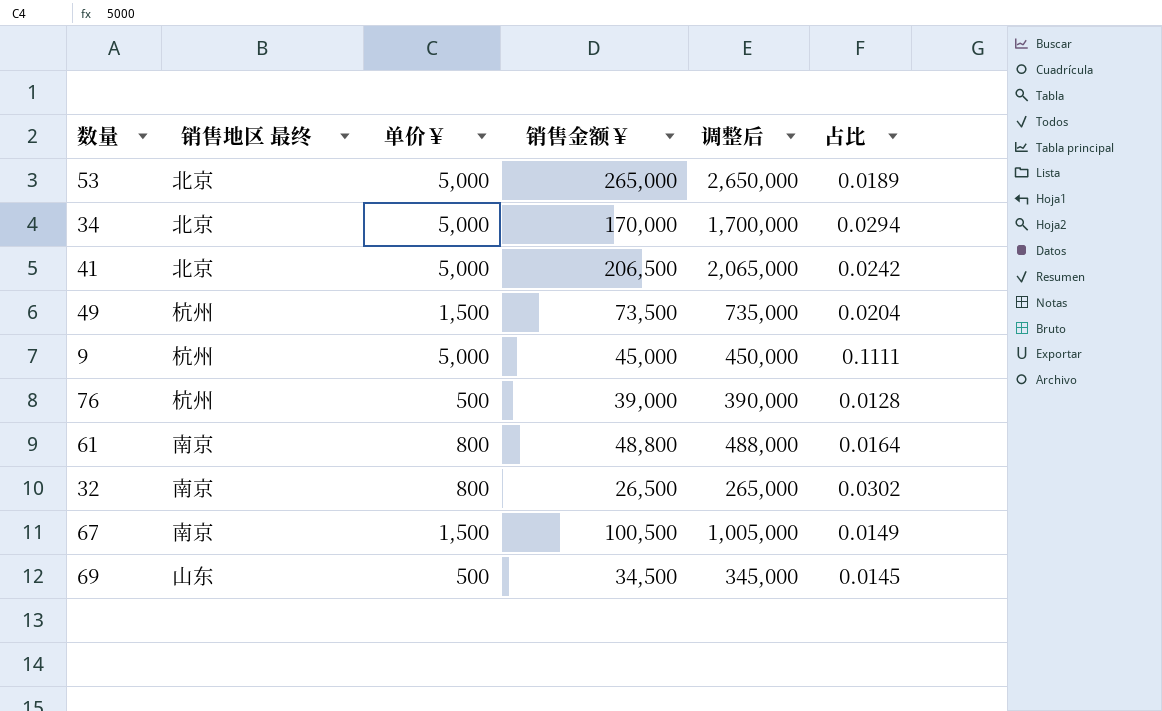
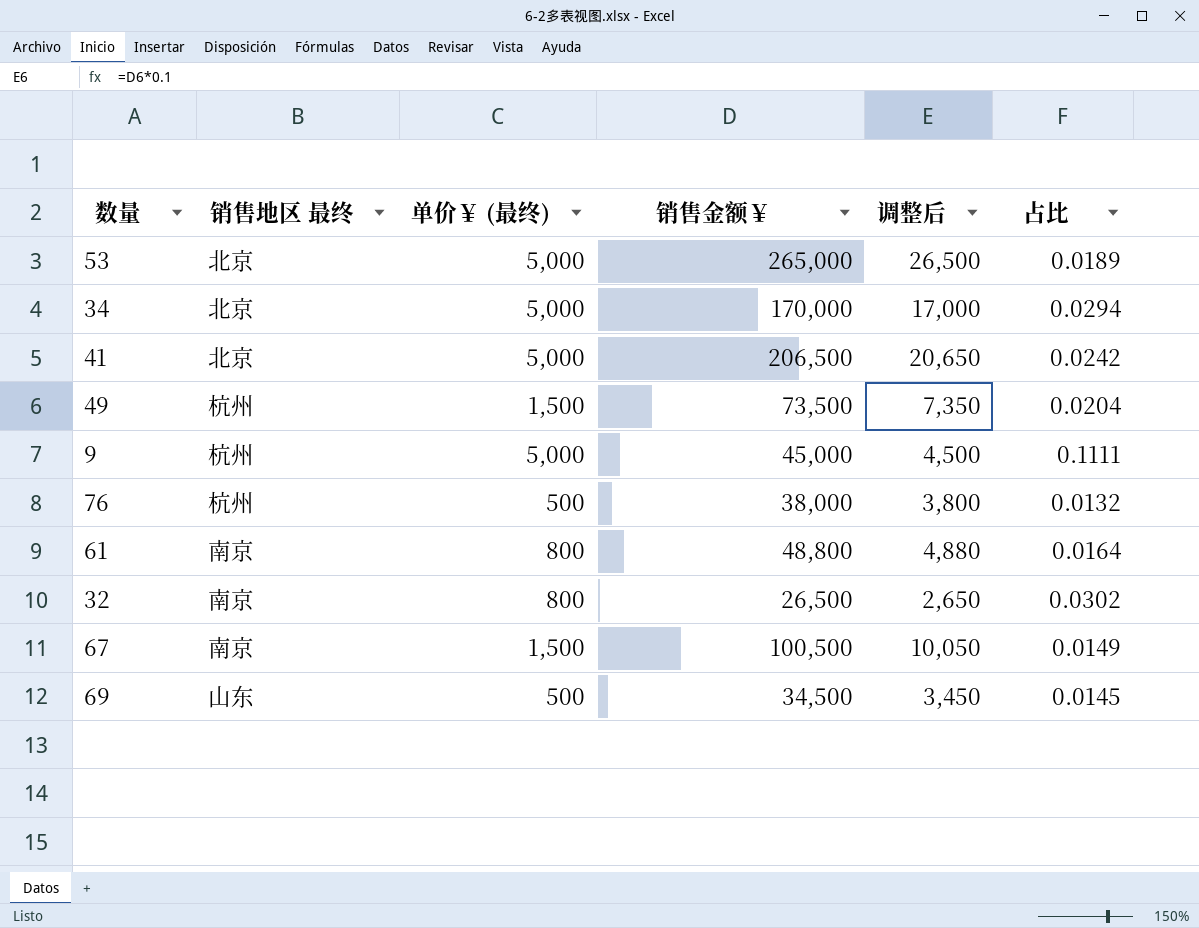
column name: 单价￥ -> 单价￥ (最终)
column 调整后 | formula: [销售金额￥] * 10 -> [销售金额￥] * 0.1
76 | 销售金额￥: 39,000 -> 38,000
76 | 占比: 0.0128 -> 0.0132

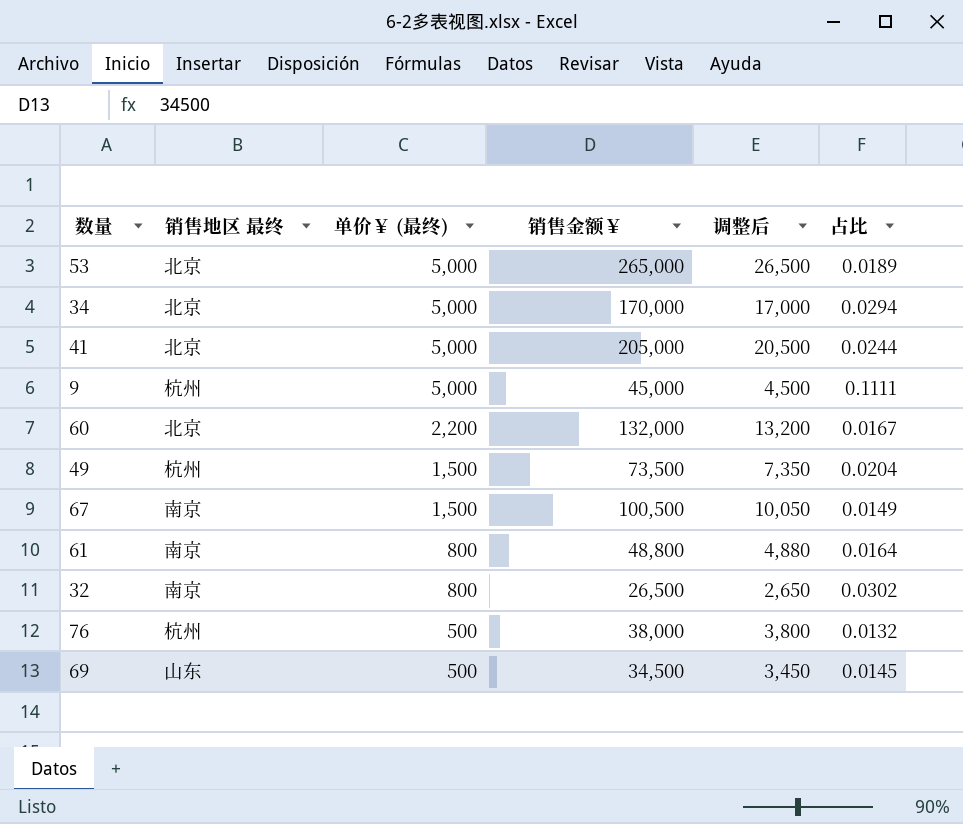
row order: none -> 单价￥ (最终) descending
41 | 销售金额￥: 206,500 -> 205,000
41 | 调整后: 20,650 -> 20,500
41 | 占比: 0.0242 -> 0.0244
row 60: none -> 北京 | 2,200 | 132,000 | 13,200 | 0.0167

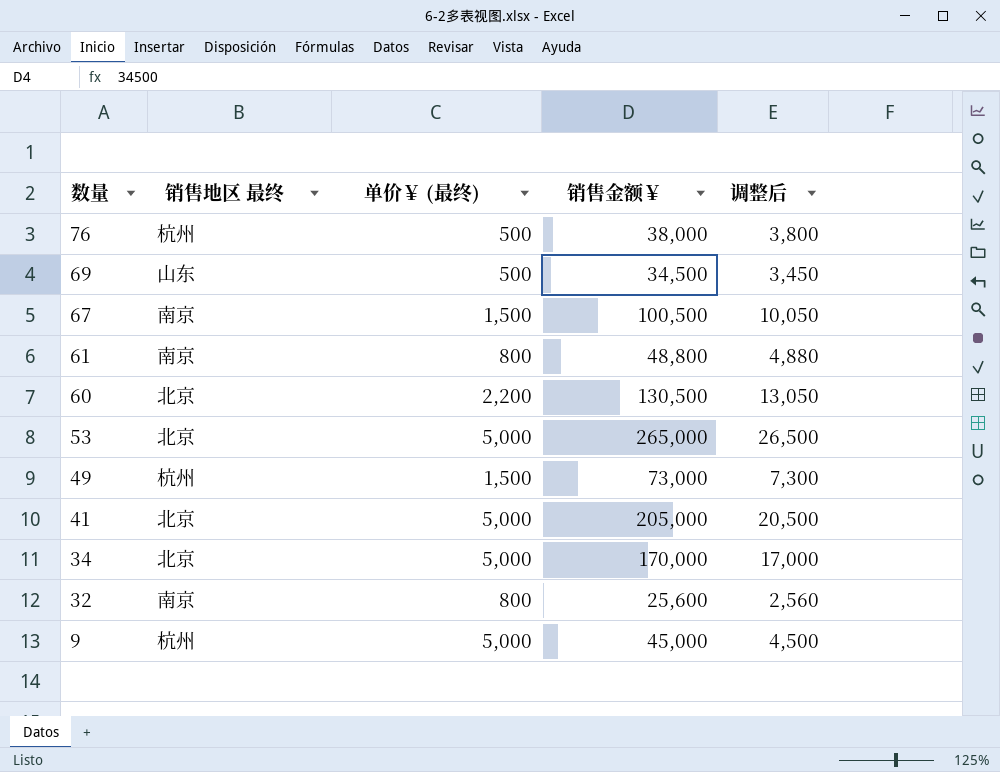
row order: 单价￥ (最终) descending -> 数量 descending
column 占比 | formula: [单价￥ (最终)] / [销售金额￥] -> none
60 | 销售金额￥: 132,000 -> 130,500
60 | 调整后: 13,200 -> 13,050
49 | 销售金额￥: 73,500 -> 73,000
49 | 调整后: 7,350 -> 7,300
32 | 销售金额￥: 26,500 -> 25,600
32 | 调整后: 2,650 -> 2,560

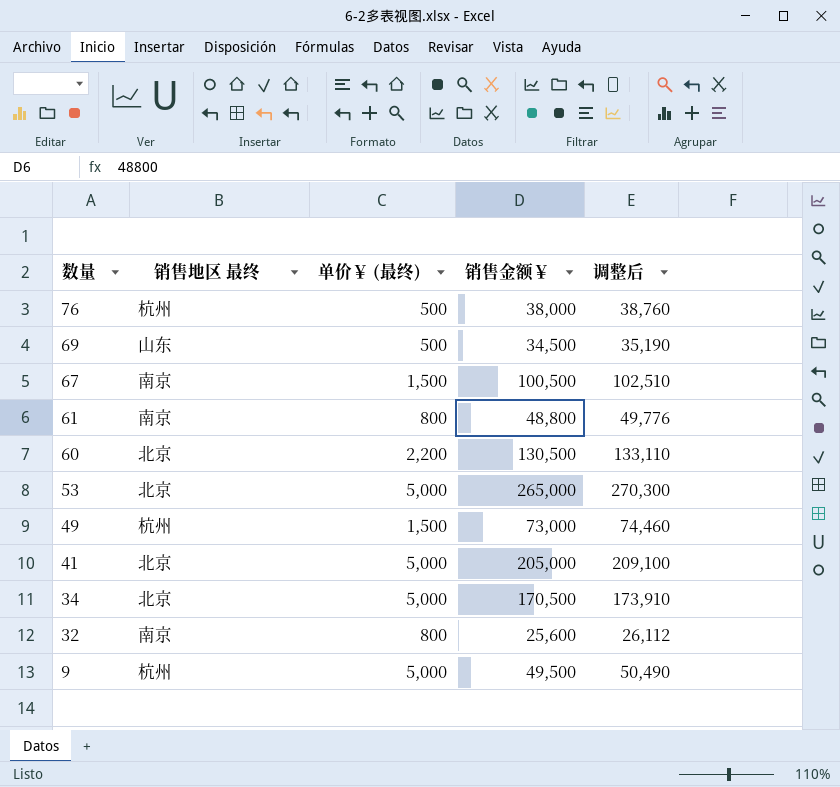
column 调整后 | formula: [销售金额￥] * 0.1 -> [销售金额￥] * 1.02
34 | 销售金额￥: 170,000 -> 170,500
9 | 销售金额￥: 45,000 -> 49,500

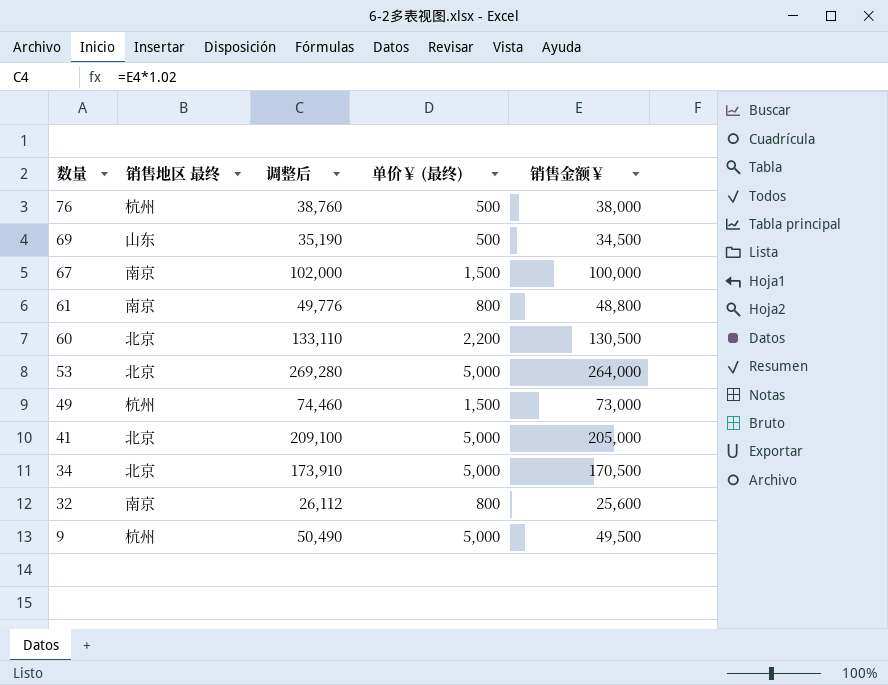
column 调整后 | position: 5 -> 3
67 | 调整后: 102,510 -> 102,000
67 | 销售金额￥: 100,500 -> 100,000
53 | 调整后: 270,300 -> 269,280
53 | 销售金额￥: 265,000 -> 264,000

